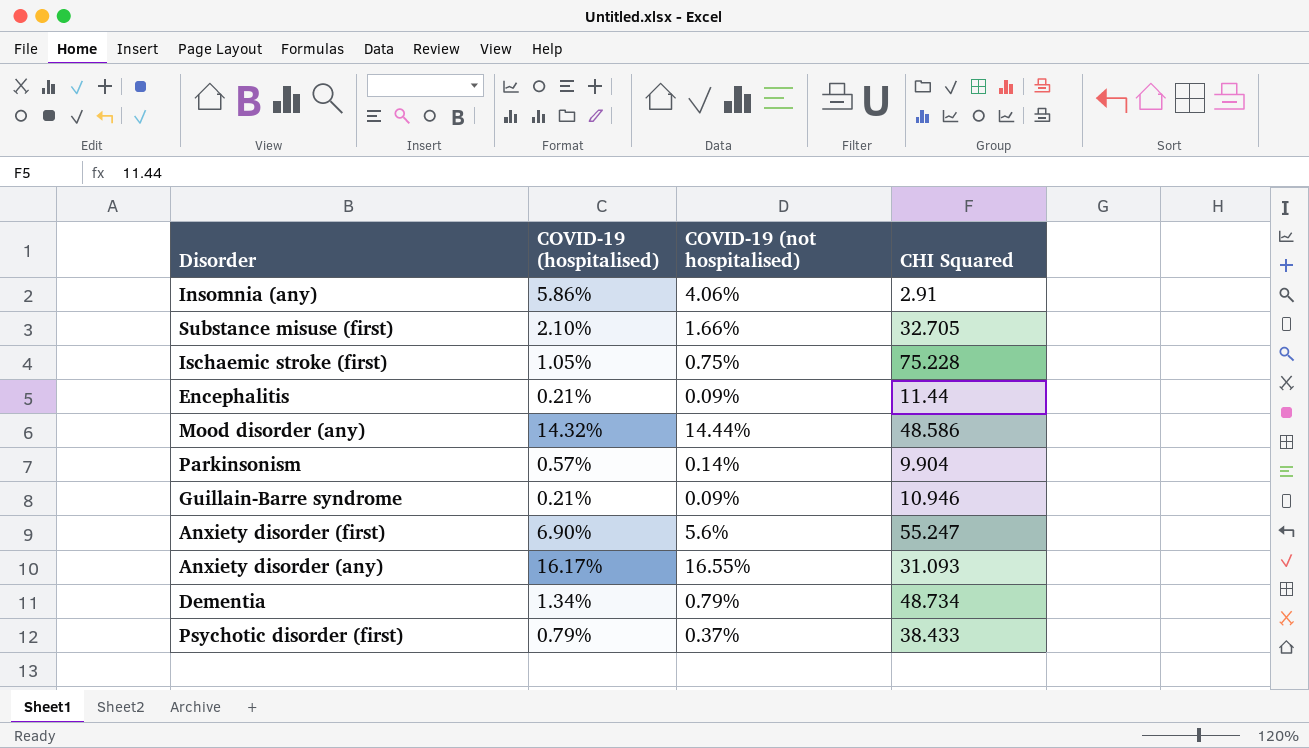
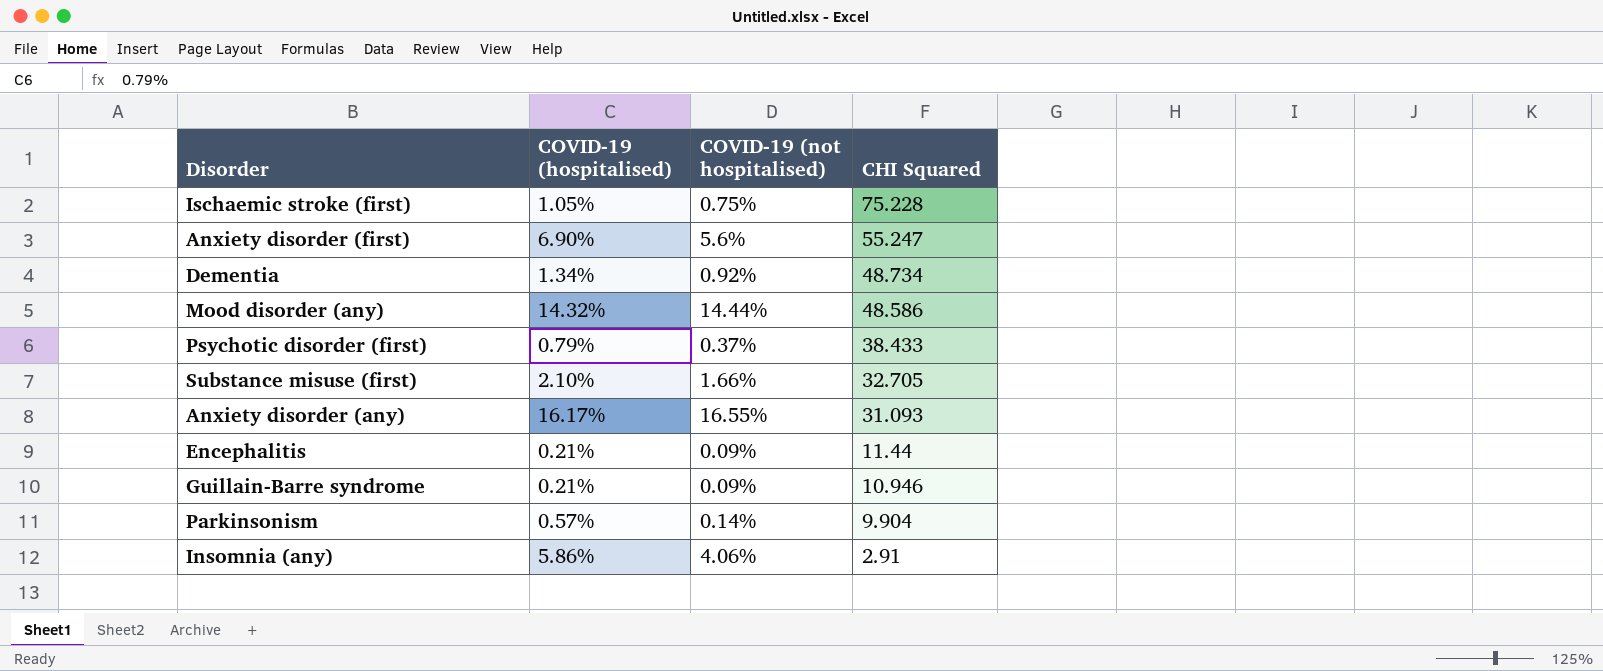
row order: none -> CHI Squared descending
Dementia | COVID-19 (not hospitalised): 0.79% -> 0.92%

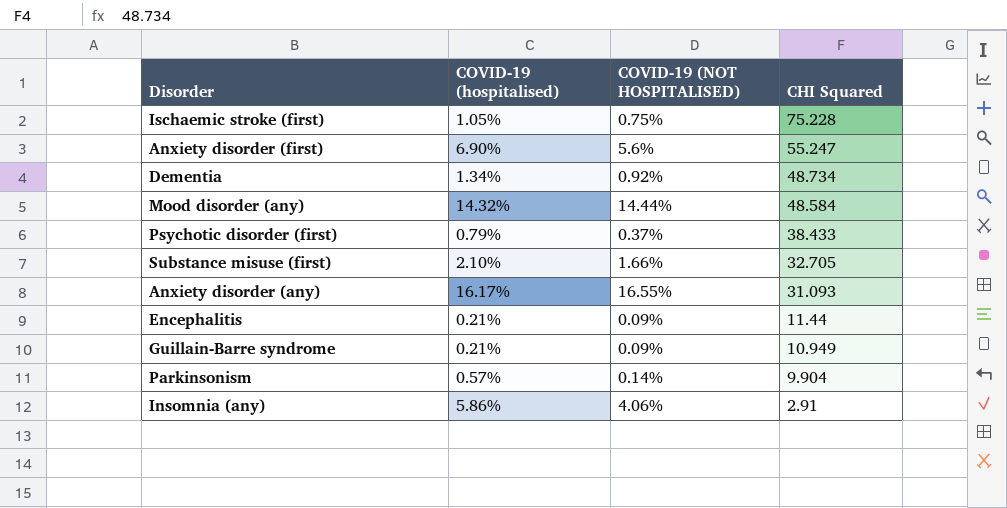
column name: COVID-19 (not hospitalised) -> COVID-19 (NOT HOSPITALISED)
Mood disorder (any) | CHI Squared: 48.586 -> 48.584
Guillain-Barre syndrome | CHI Squared: 10.946 -> 10.949

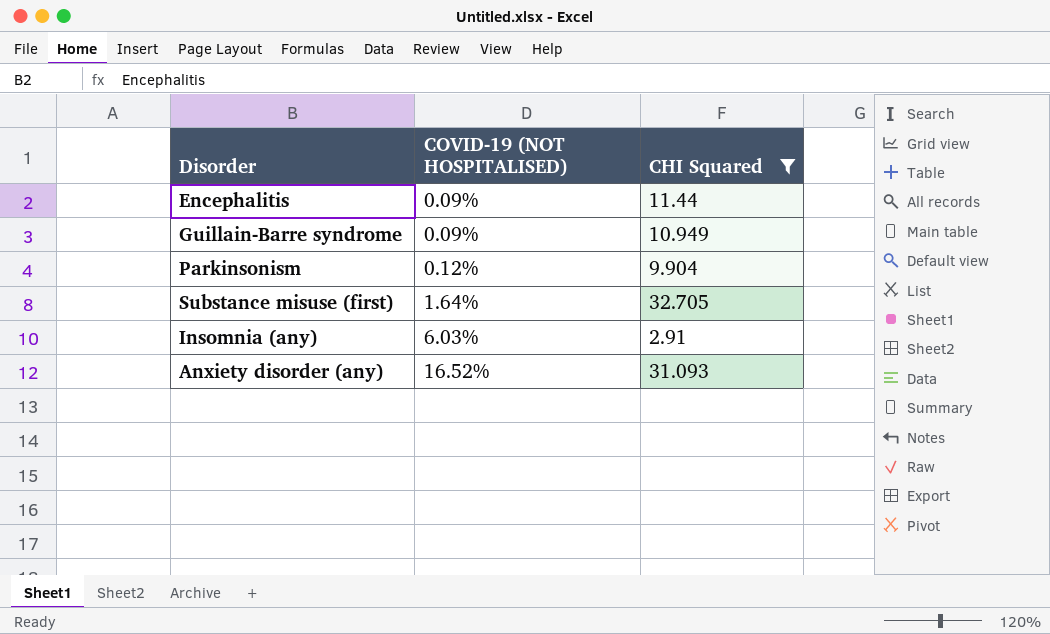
filter: none -> CHI Squared <= 32.705
row order: CHI Squared descending -> COVID-19 (NOT HOSPITALISED) ascending
column COVID-19 (hospitalised) | position: 2 -> none
Parkinsonism | COVID-19 (NOT HOSPITALISED): 0.14% -> 0.12%
Substance misuse (first) | COVID-19 (NOT HOSPITALISED): 1.66% -> 1.64%
Insomnia (any) | COVID-19 (NOT HOSPITALISED): 4.06% -> 6.03%
Anxiety disorder (any) | COVID-19 (NOT HOSPITALISED): 16.55% -> 16.52%

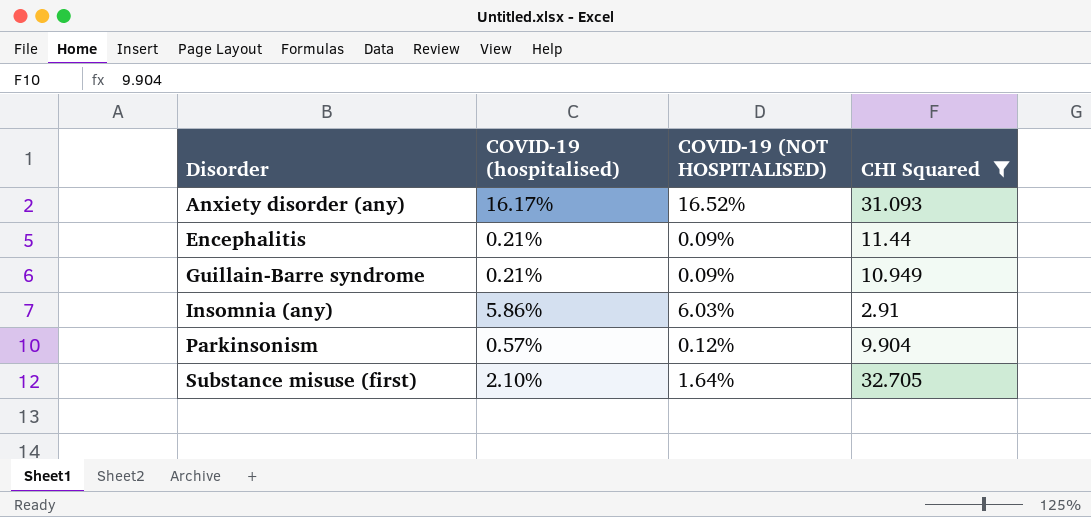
row order: COVID-19 (NOT HOSPITALISED) ascending -> Disorder ascending
column COVID-19 (hospitalised) | position: none -> 2

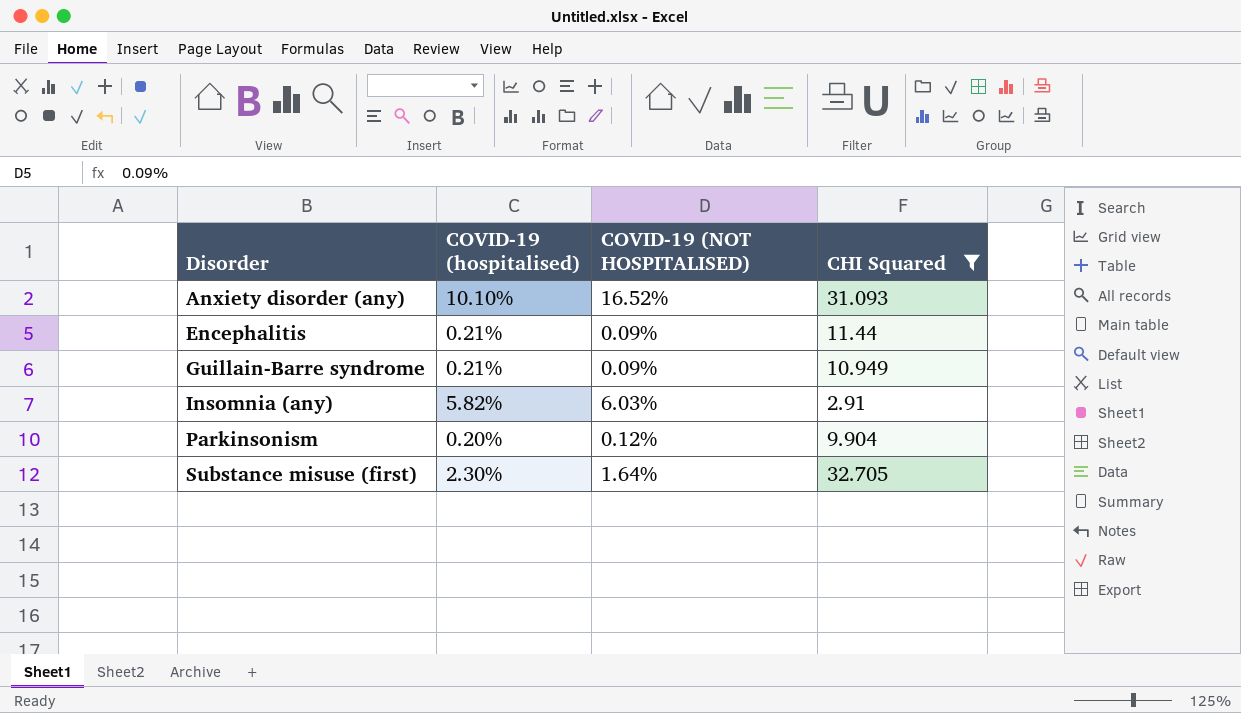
Anxiety disorder (any) | COVID-19 (hospitalised): 16.17% -> 10.10%
Insomnia (any) | COVID-19 (hospitalised): 5.86% -> 5.82%
Parkinsonism | COVID-19 (hospitalised): 0.57% -> 0.20%
Substance misuse (first) | COVID-19 (hospitalised): 2.10% -> 2.30%

